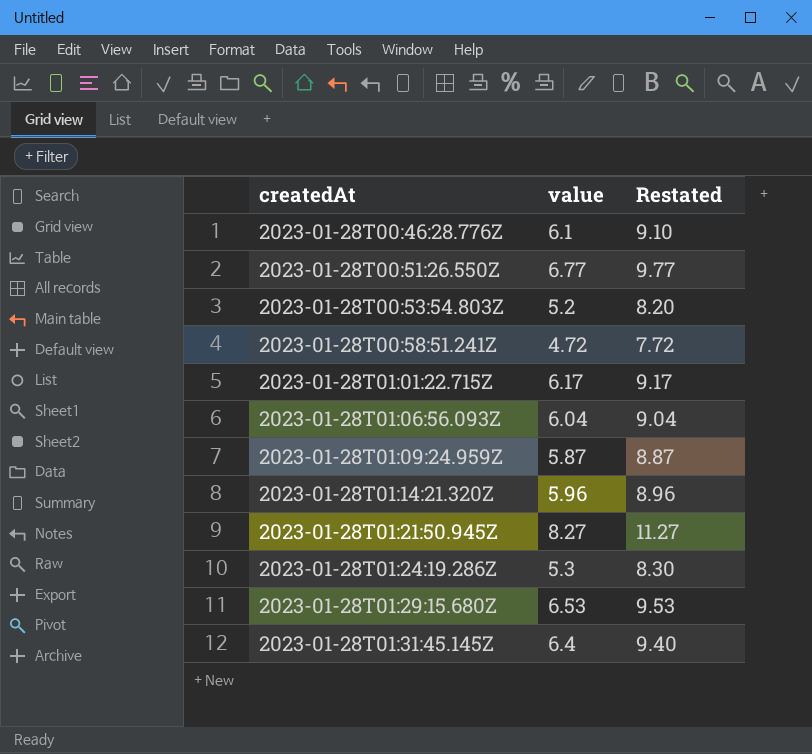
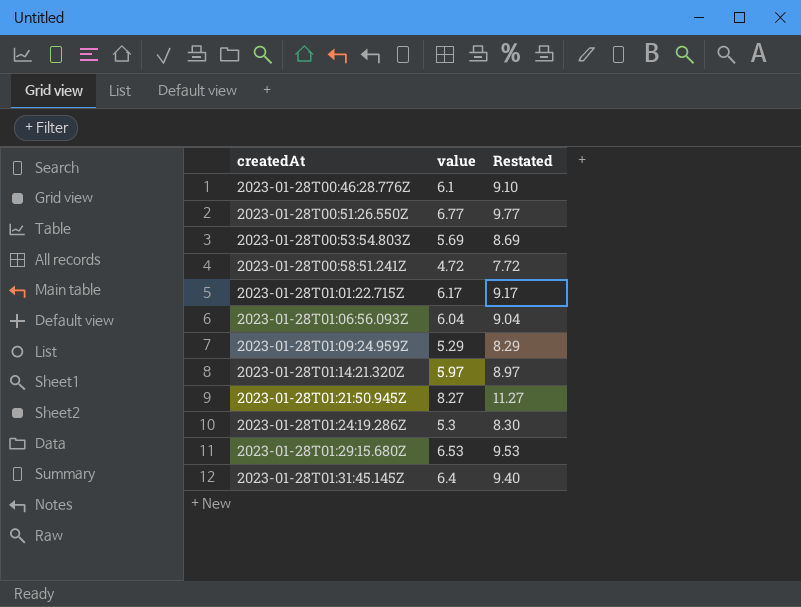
2023-01-28T00:53:54.803Z | value: 5.2 -> 5.69
2023-01-28T00:53:54.803Z | Restated: 8.20 -> 8.69
2023-01-28T01:09:24.959Z | value: 5.87 -> 5.29
2023-01-28T01:09:24.959Z | Restated: 8.87 -> 8.29
2023-01-28T01:14:21.320Z | value: 5.96 -> 5.97
2023-01-28T01:14:21.320Z | Restated: 8.96 -> 8.97

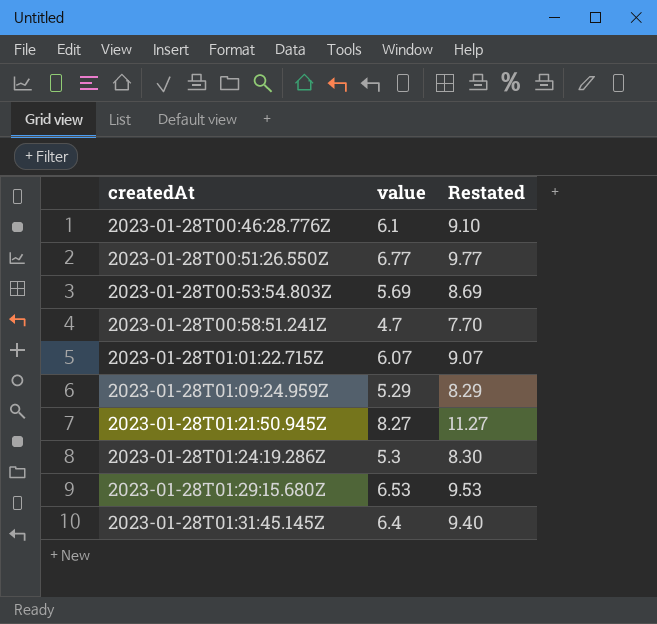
row 2023-01-28T01:06:56.093Z: 6.04 | 9.04 -> none
row 2023-01-28T01:14:21.320Z: 5.97 | 8.97 -> none
2023-01-28T00:58:51.241Z | value: 4.72 -> 4.7
2023-01-28T00:58:51.241Z | Restated: 7.72 -> 7.70
2023-01-28T01:01:22.715Z | value: 6.17 -> 6.07
2023-01-28T01:01:22.715Z | Restated: 9.17 -> 9.07

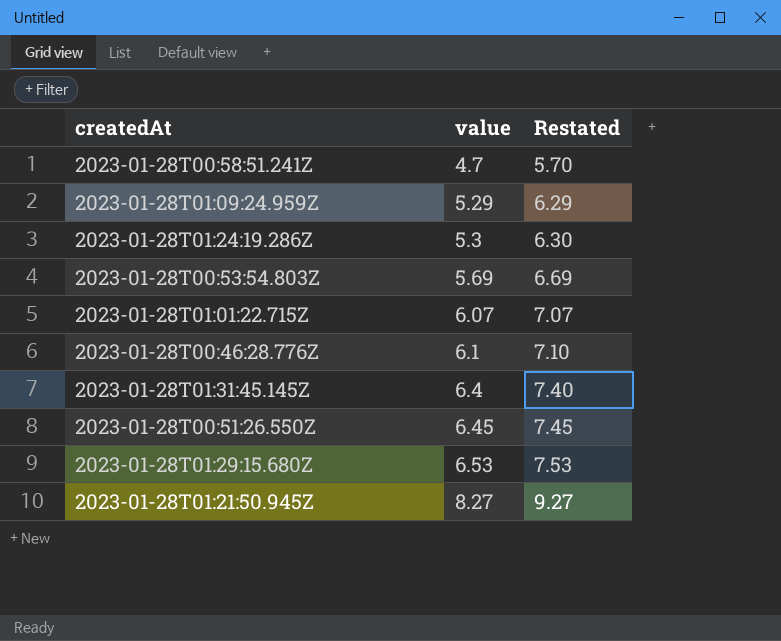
row order: createdAt ascending -> value ascending
column Restated | formula: [value] + 3 -> [value] + 1
2023-01-28T00:51:26.550Z | value: 6.77 -> 6.45

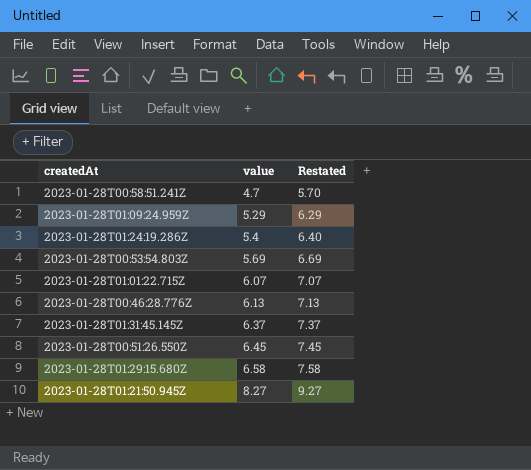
2023-01-28T01:24:19.286Z | value: 5.3 -> 5.4
2023-01-28T01:24:19.286Z | Restated: 6.30 -> 6.40
2023-01-28T00:46:28.776Z | value: 6.1 -> 6.13
2023-01-28T00:46:28.776Z | Restated: 7.10 -> 7.13
2023-01-28T01:31:45.145Z | value: 6.4 -> 6.37
2023-01-28T01:31:45.145Z | Restated: 7.40 -> 7.37
2023-01-28T01:29:15.680Z | value: 6.53 -> 6.58
2023-01-28T01:29:15.680Z | Restated: 7.53 -> 7.58

